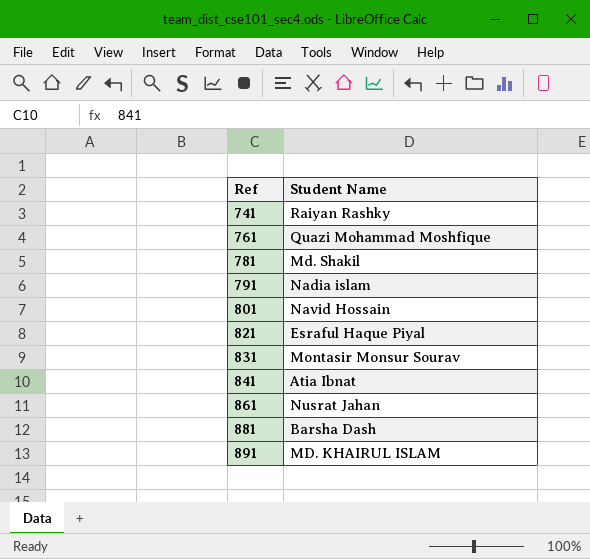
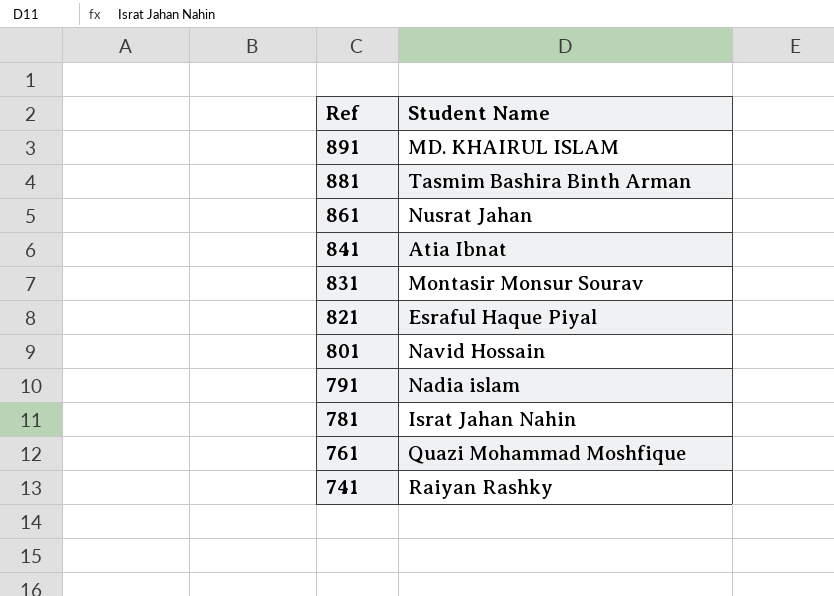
row order: Ref ascending -> Ref descending
881 | Student Name: Barsha Dash -> Tasmim Bashira Binth Arman
781 | Student Name: Md. Shakil -> Israt Jahan Nahin

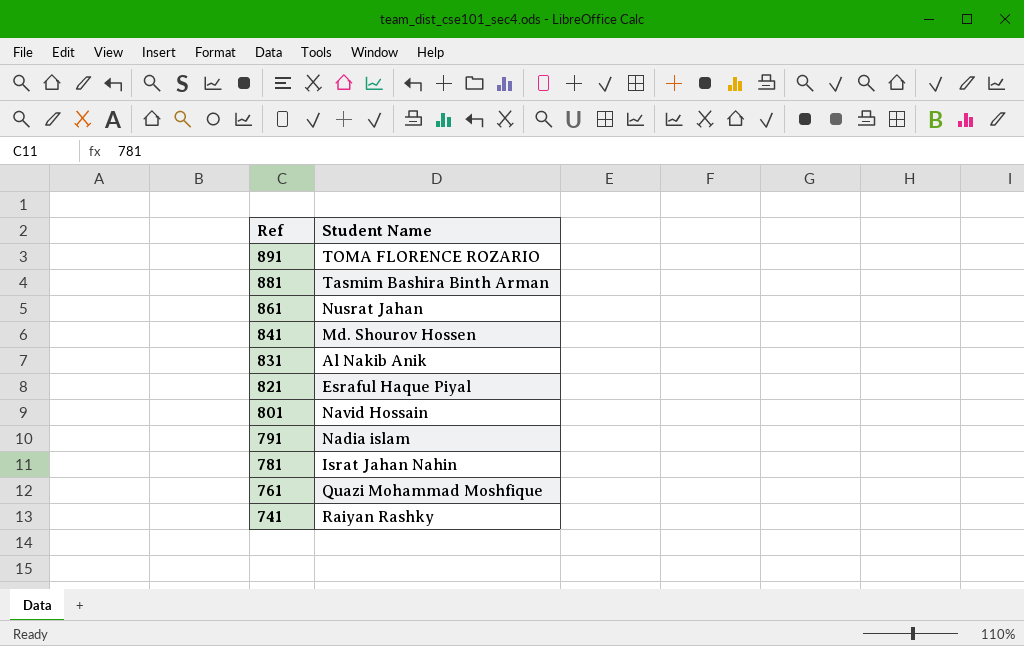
891 | Student Name: MD. KHAIRUL ISLAM -> TOMA FLORENCE ROZARIO
841 | Student Name: Atia Ibnat -> Md. Shourov Hossen
831 | Student Name: Montasir Monsur Sourav -> Al Nakib Anik

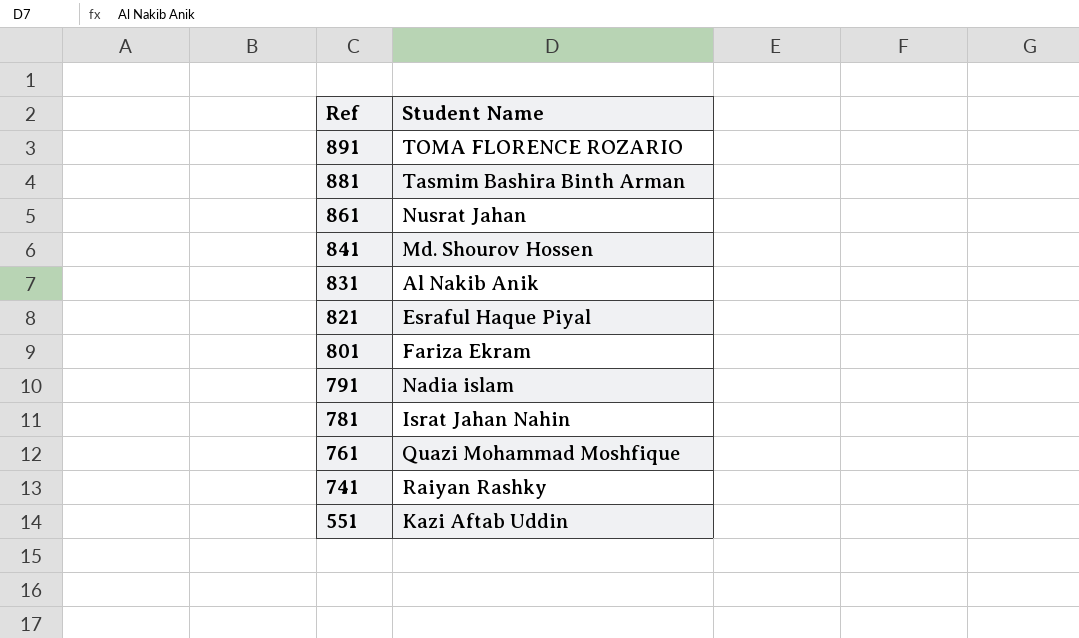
801 | Student Name: Navid Hossain -> Fariza Ekram
row 551: none -> Kazi Aftab Uddin

